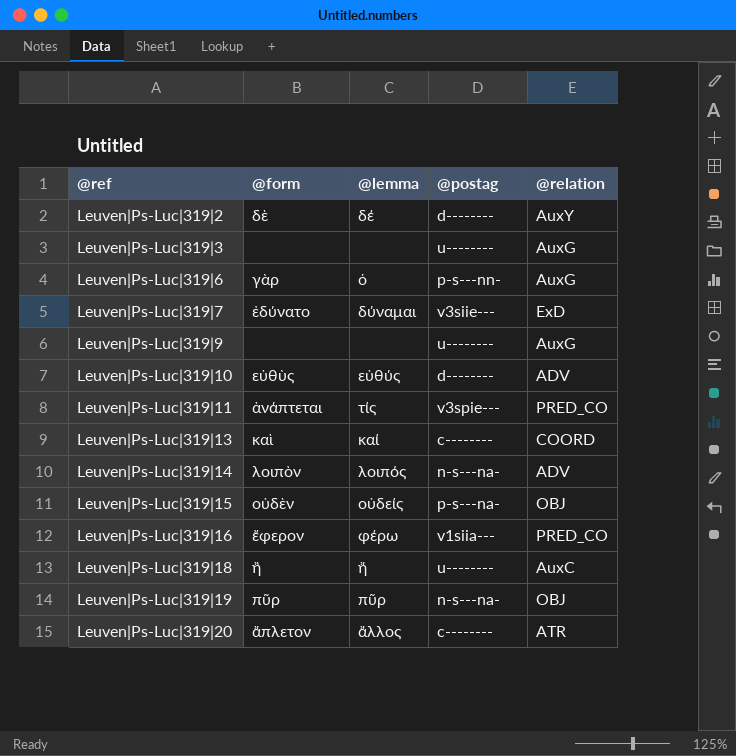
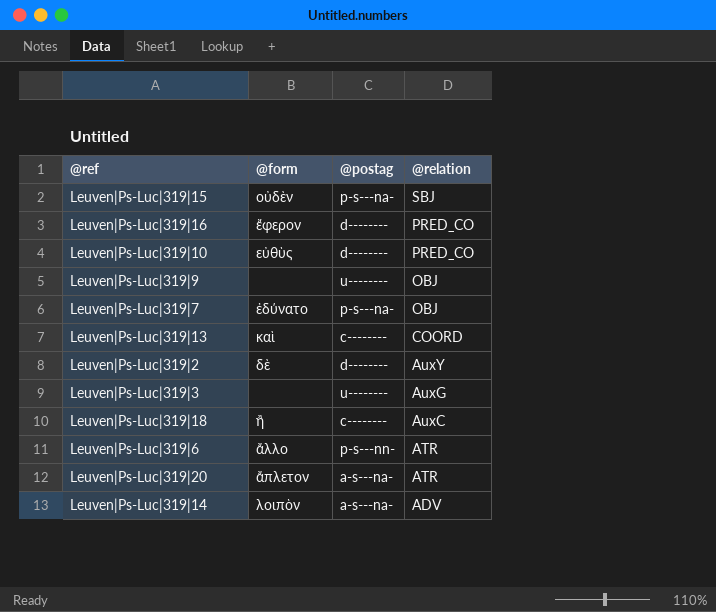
row order: @ref ascending -> @relation descending
column @lemma | position: 3 -> none
row Leuven|Ps-Luc|319|11: ἀνάπτεται | τίς | v3spie--- | PRED_CO -> none
row Leuven|Ps-Luc|319|19: πῦρ | πῦρ | n-s---na- | OBJ -> none
Leuven|Ps-Luc|319|15 | @relation: OBJ -> SBJ
Leuven|Ps-Luc|319|16 | @postag: v1siia--- -> d--------
Leuven|Ps-Luc|319|10 | @relation: ADV -> PRED_CO
Leuven|Ps-Luc|319|9 | @relation: AuxG -> OBJ
Leuven|Ps-Luc|319|7 | @postag: v3siie--- -> p-s---na-
Leuven|Ps-Luc|319|7 | @relation: ExD -> OBJ
Leuven|Ps-Luc|319|18 | @postag: u-------- -> c--------
Leuven|Ps-Luc|319|6 | @form: γὰρ -> ἄλλο
Leuven|Ps-Luc|319|6 | @relation: AuxG -> ATR
Leuven|Ps-Luc|319|20 | @postag: c-------- -> a-s---na-
Leuven|Ps-Luc|319|14 | @postag: n-s---na- -> a-s---na-

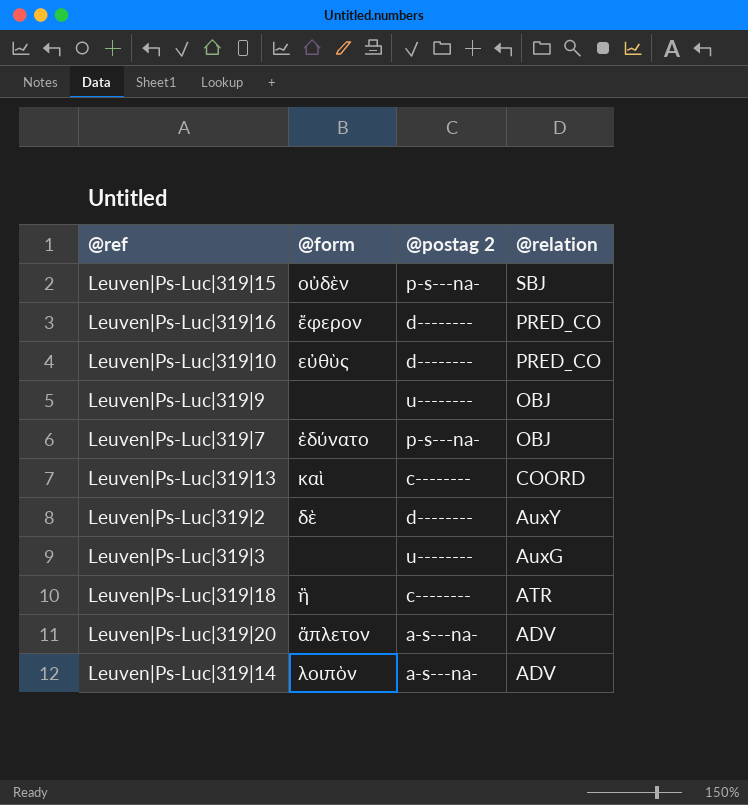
column name: @postag -> @postag 2
row Leuven|Ps-Luc|319|6: ἄλλο | p-s---nn- | ATR -> none
Leuven|Ps-Luc|319|18 | @relation: AuxC -> ATR
Leuven|Ps-Luc|319|20 | @relation: ATR -> ADV

